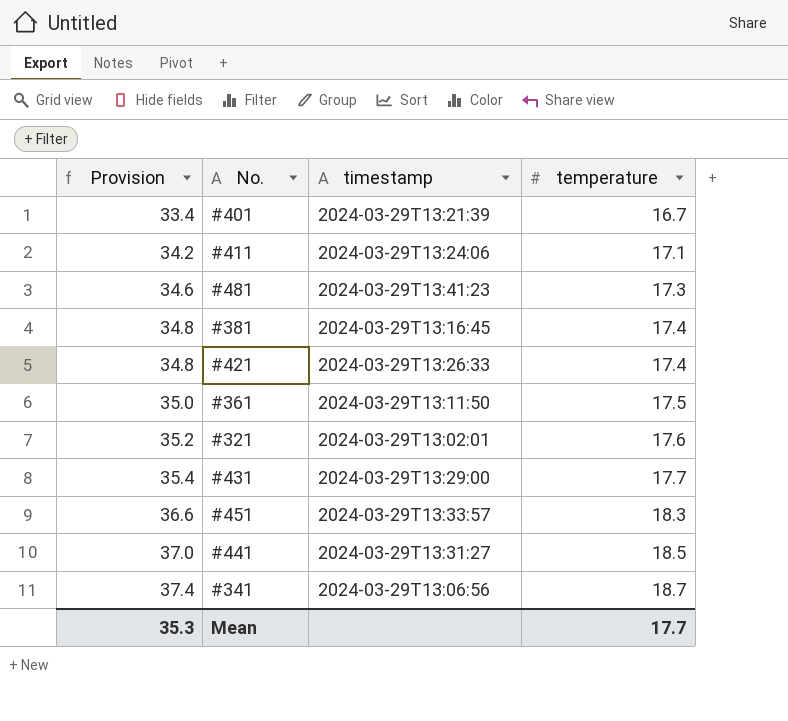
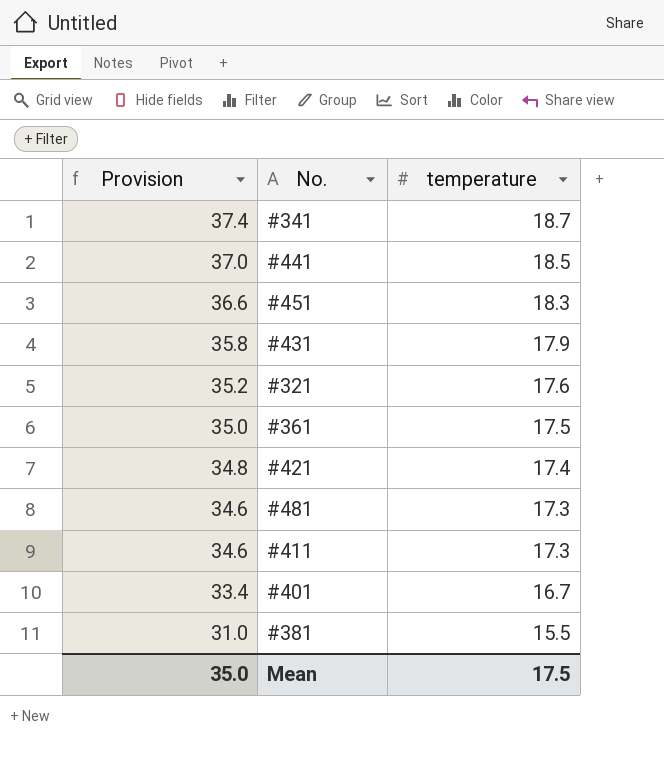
row order: Provision ascending -> Provision descending
column timestamp | position: 3 -> none
#431 | Provision: 35.4 -> 35.8
#431 | temperature: 17.7 -> 17.9
#411 | Provision: 34.2 -> 34.6
#411 | temperature: 17.1 -> 17.3
#381 | Provision: 34.8 -> 31.0
#381 | temperature: 17.4 -> 15.5
Mean | Provision: 35.3 -> 35.0
Mean | temperature: 17.7 -> 17.5

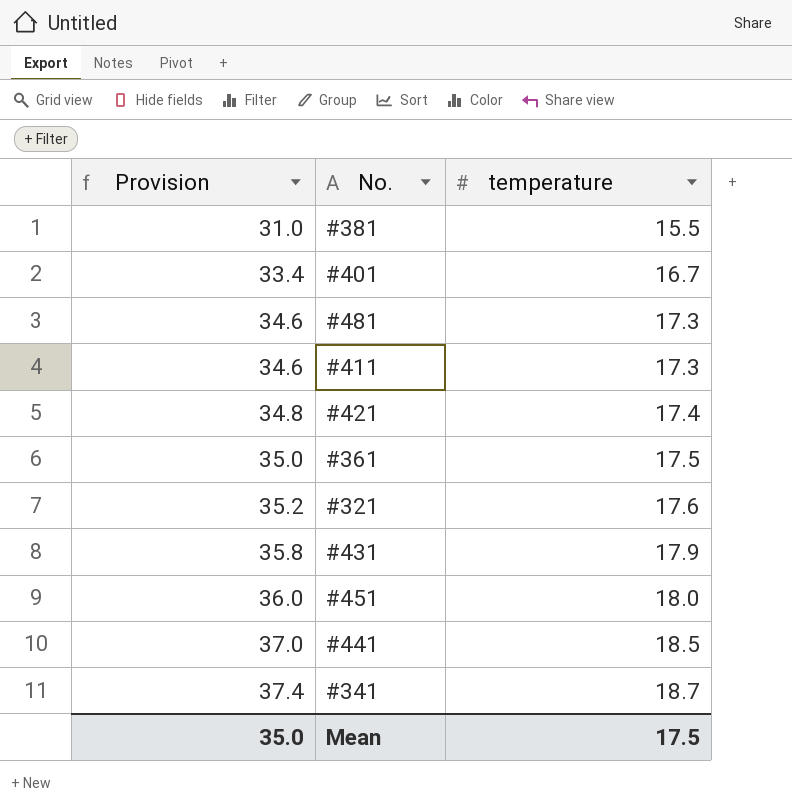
row order: Provision descending -> Provision ascending
#451 | Provision: 36.6 -> 36.0
#451 | temperature: 18.3 -> 18.0

